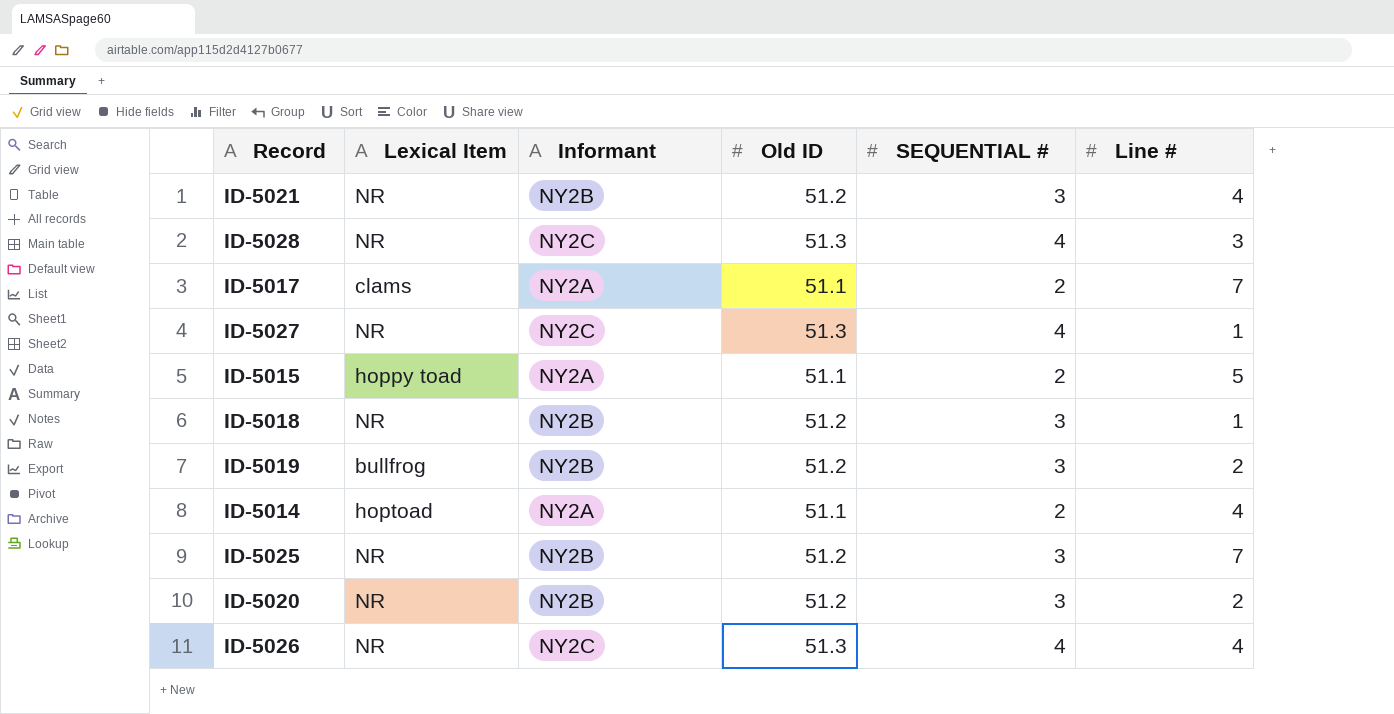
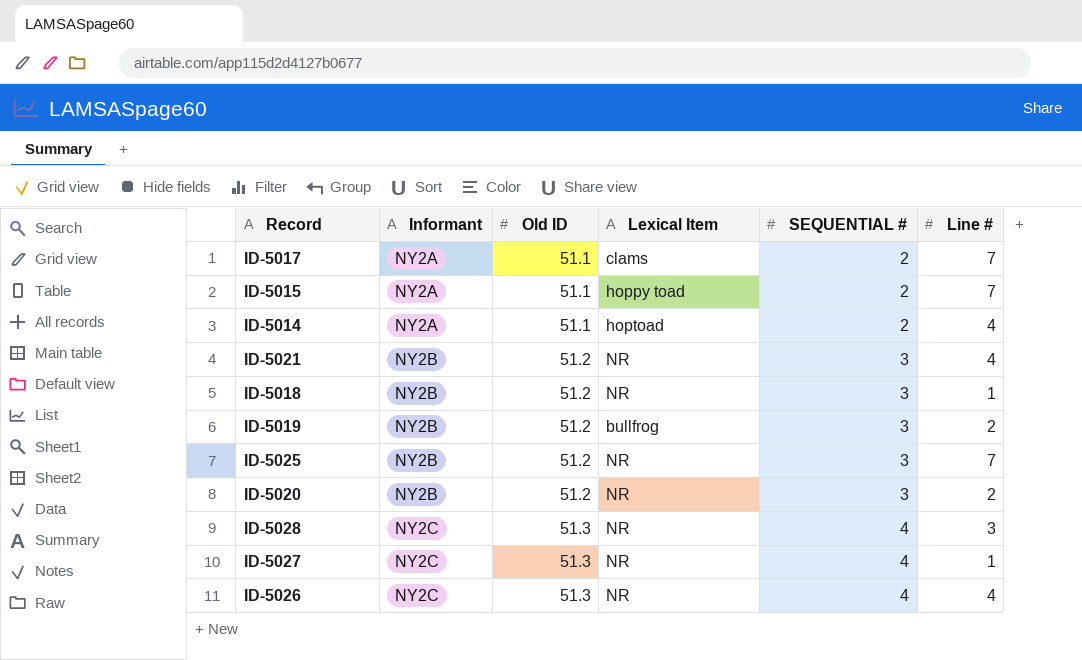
row order: none -> Informant ascending
column Lexical Item | position: 2 -> 4
ID-5015 | Line #: 5 -> 7

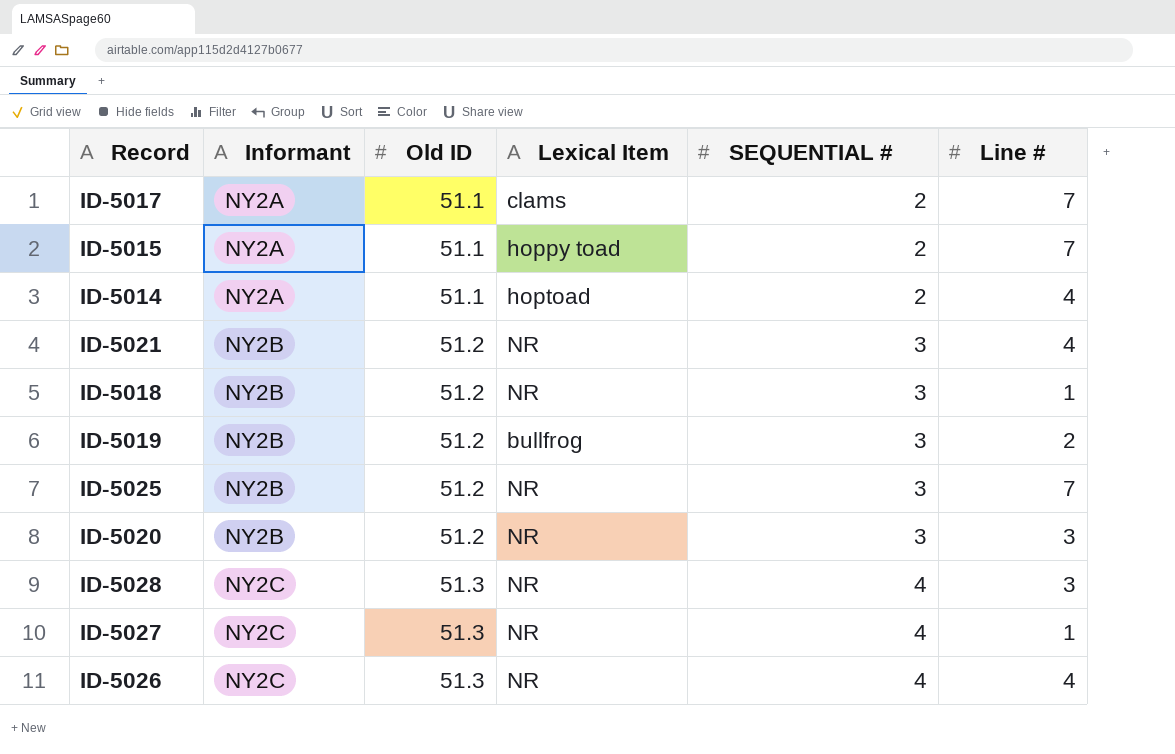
ID-5020 | Line #: 2 -> 3

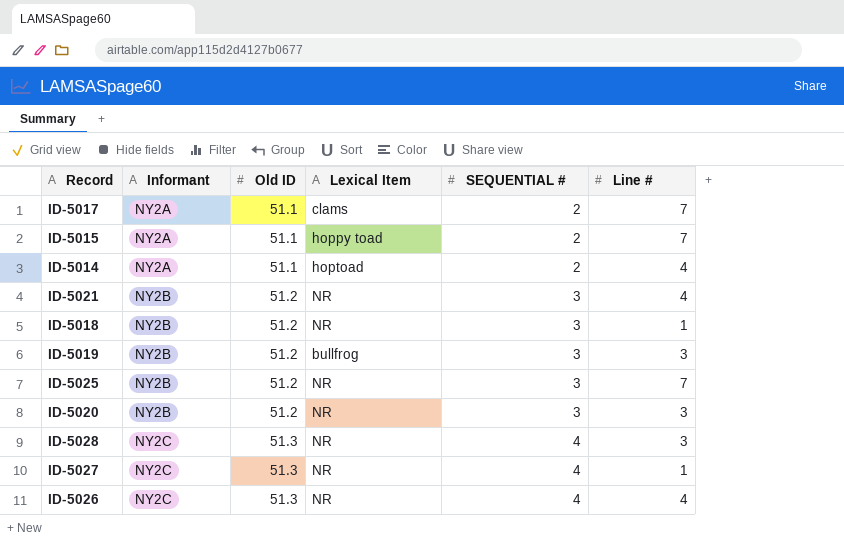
ID-5019 | Line #: 2 -> 3

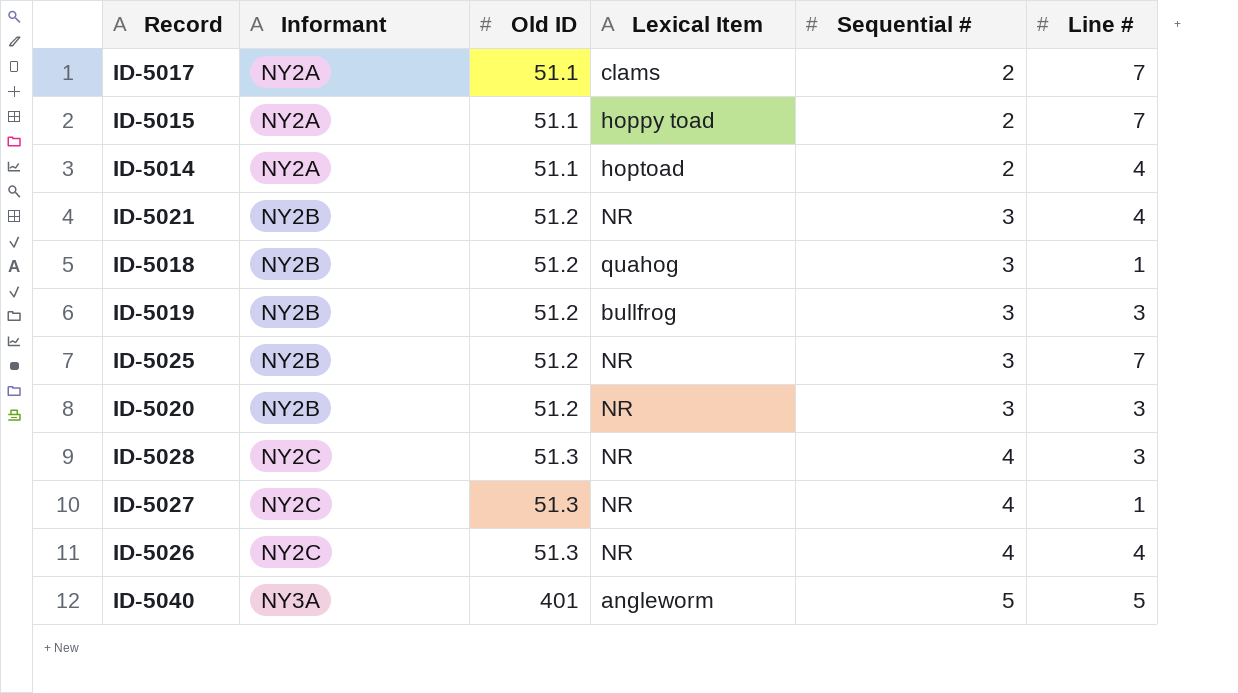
column name: SEQUENTIAL # -> Sequential #
ID-5018 | Lexical Item: NR -> quahog
row ID-5040: none -> NY3A | 401 | angleworm | 5 | 5

